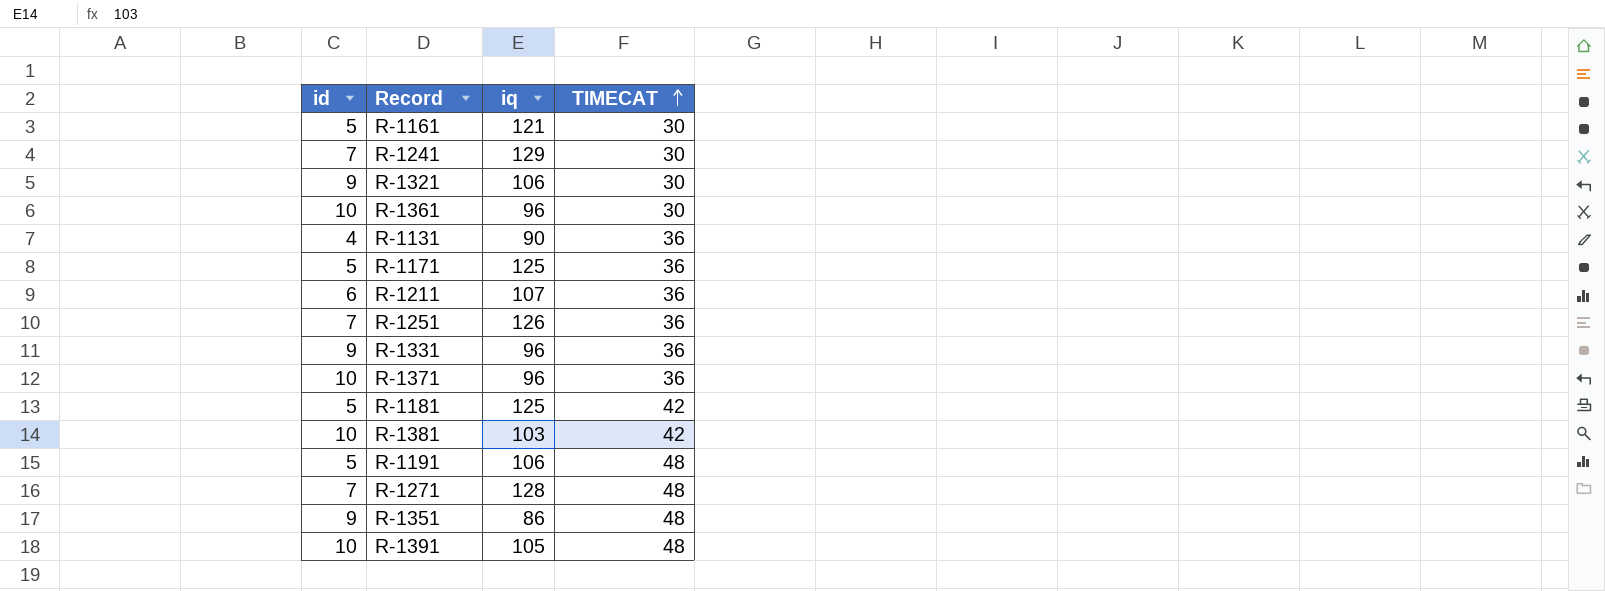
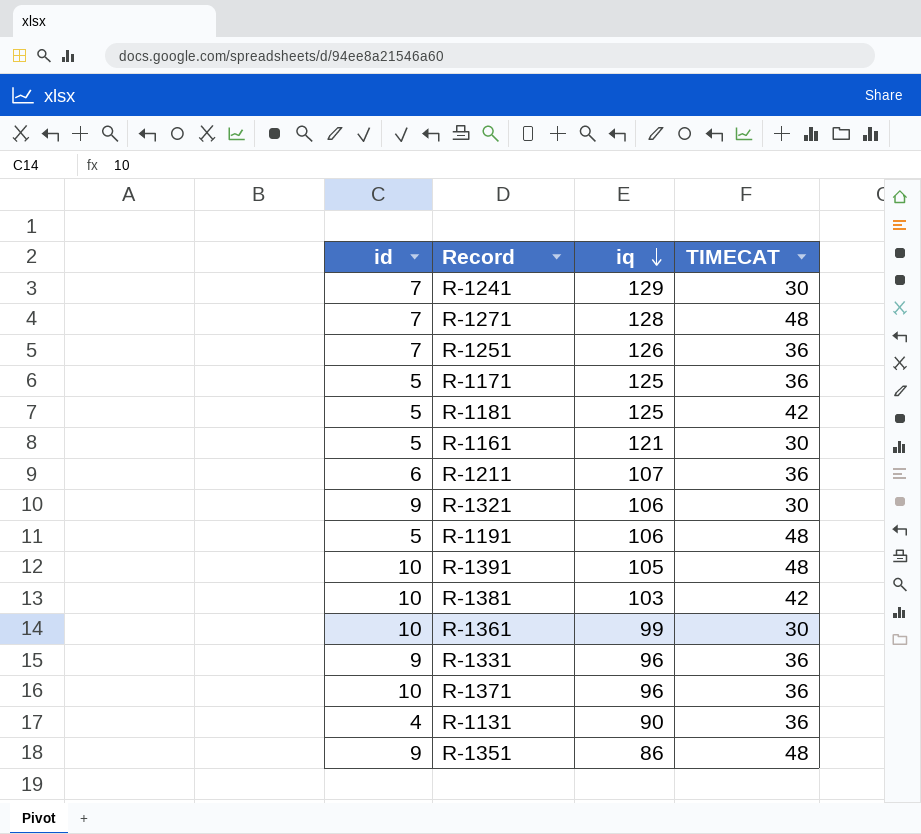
row order: TIMECAT ascending -> iq descending
R-1361 | iq: 96 -> 99

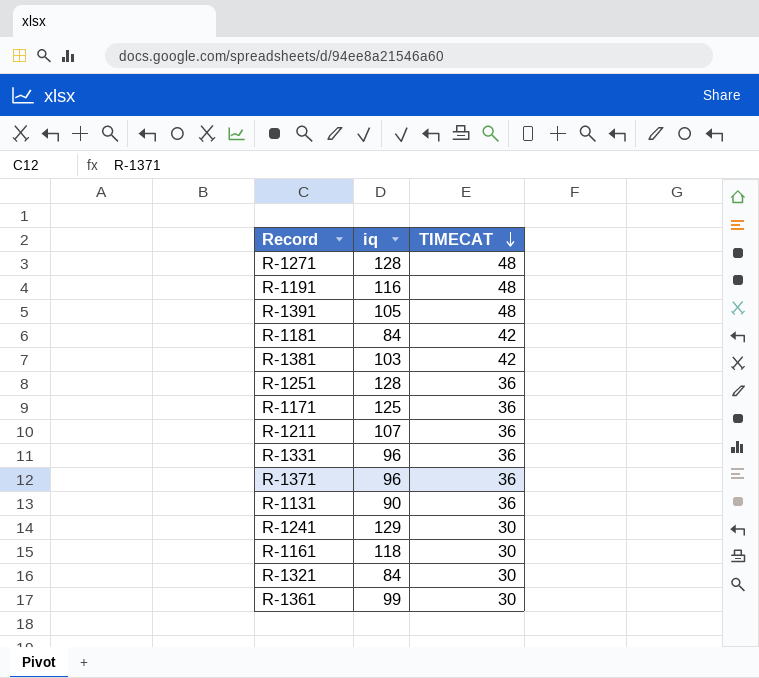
row order: iq descending -> TIMECAT descending
column id | position: 1 -> none
row R-1351: 9 | 86 | 48 -> none
R-1191 | iq: 106 -> 116
R-1181 | iq: 125 -> 84
R-1251 | iq: 126 -> 128
R-1161 | iq: 121 -> 118
R-1321 | iq: 106 -> 84

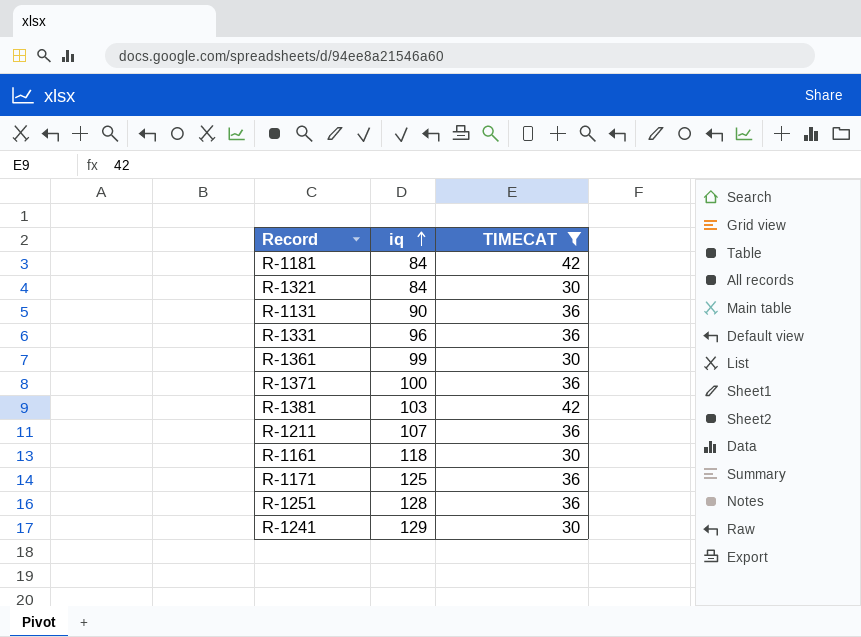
filter: none -> TIMECAT != 48
row order: TIMECAT descending -> iq ascending
R-1371 | iq: 96 -> 100

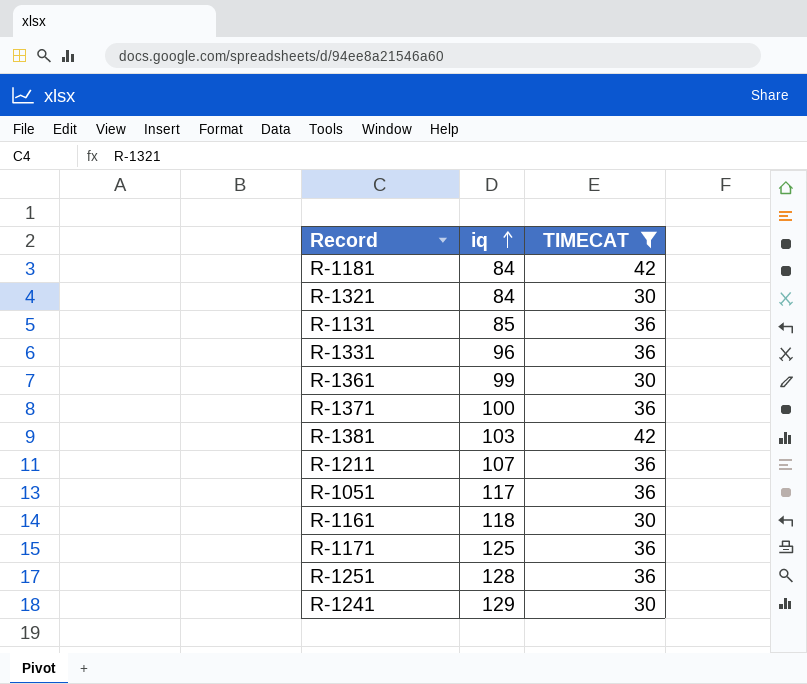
R-1131 | iq: 90 -> 85
row R-1051: none -> 117 | 36

